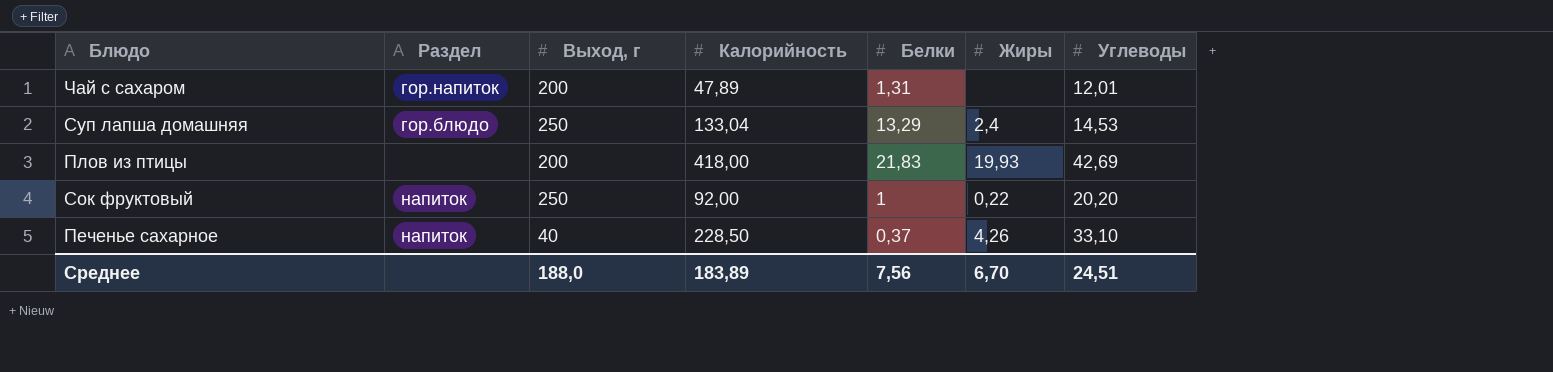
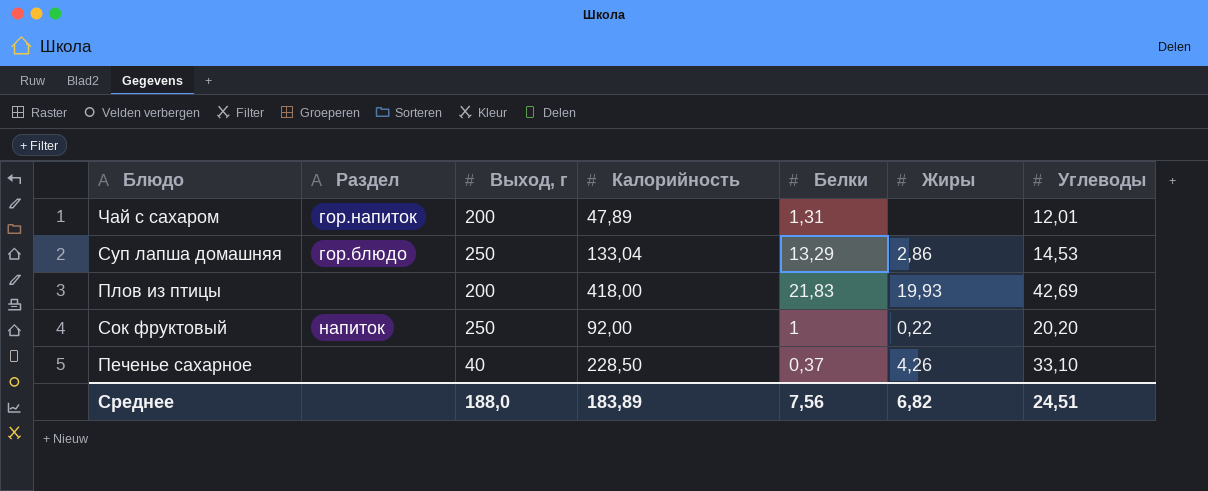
Суп лапша домашняя | Жиры: 2,4 -> 2,86
Печенье сахарное | Раздел: напиток -> none
Среднее | Жиры: 6,70 -> 6,82

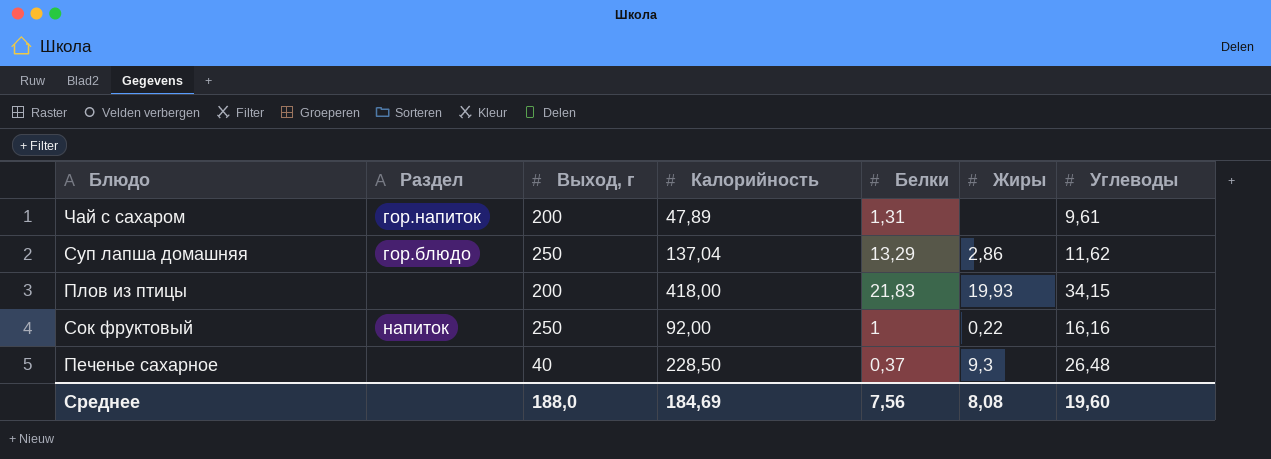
Чай с сахаром | Углеводы: 12,01 -> 9,61
Суп лапша домашняя | Калорийность: 133,04 -> 137,04
Суп лапша домашняя | Углеводы: 14,53 -> 11,62
Плов из птицы | Углеводы: 42,69 -> 34,15
Сок фруктовый | Углеводы: 20,20 -> 16,16
Печенье сахарное | Жиры: 4,26 -> 9,3
Печенье сахарное | Углеводы: 33,10 -> 26,48
Среднее | Калорийность: 183,89 -> 184,69
Среднее | Жиры: 6,82 -> 8,08
Среднее | Углеводы: 24,51 -> 19,60

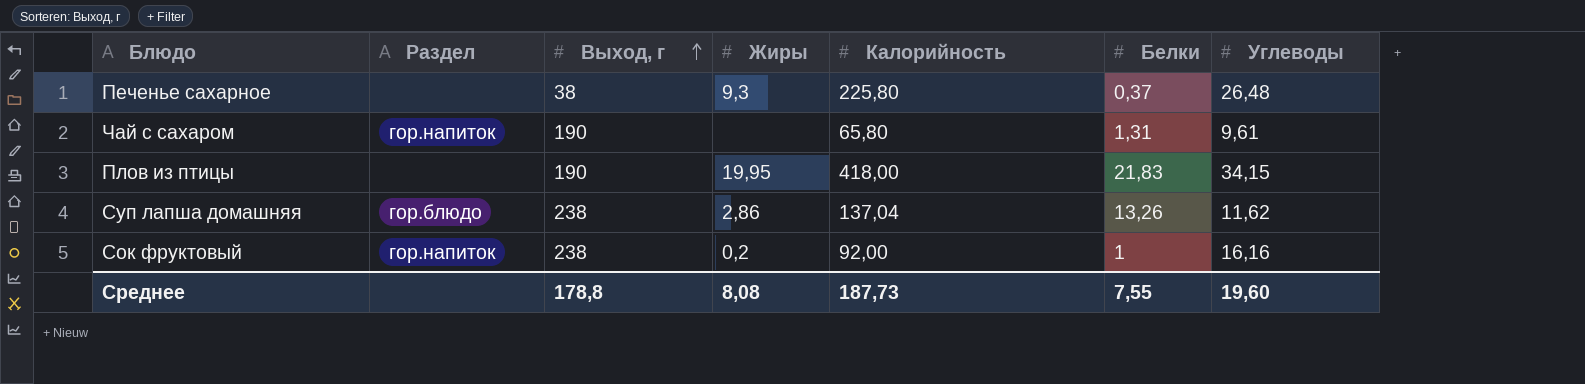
row order: none -> Выход, г ascending
column Жиры | position: 6 -> 4
Печенье сахарное | Выход, г: 40 -> 38
Печенье сахарное | Калорийность: 228,50 -> 225,80
Чай с сахаром | Выход, г: 200 -> 190
Чай с сахаром | Калорийность: 47,89 -> 65,80
Плов из птицы | Выход, г: 200 -> 190
Плов из птицы | Жиры: 19,93 -> 19,95
Суп лапша домашняя | Выход, г: 250 -> 238
Суп лапша домашняя | Белки: 13,29 -> 13,26
Сок фруктовый | Раздел: напиток -> гор.напиток
Сок фруктовый | Выход, г: 250 -> 238
Сок фруктовый | Жиры: 0,22 -> 0,2
Среднее | Выход, г: 188,0 -> 178,8
Среднее | Калорийность: 184,69 -> 187,73
Среднее | Белки: 7,56 -> 7,55

